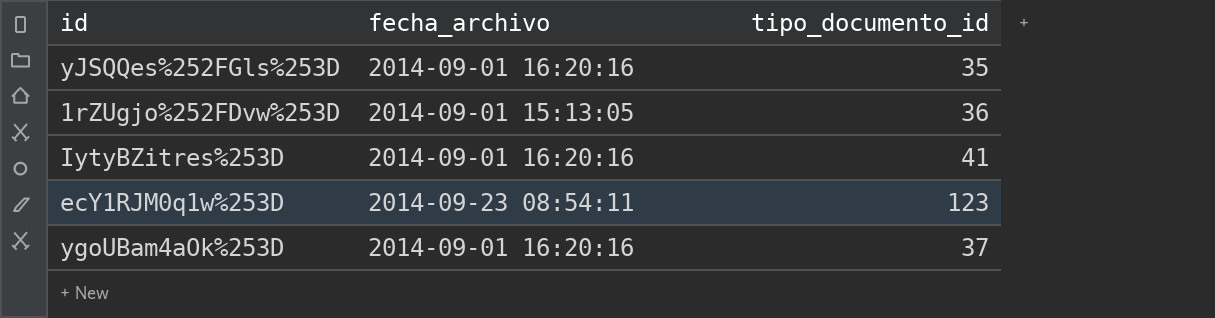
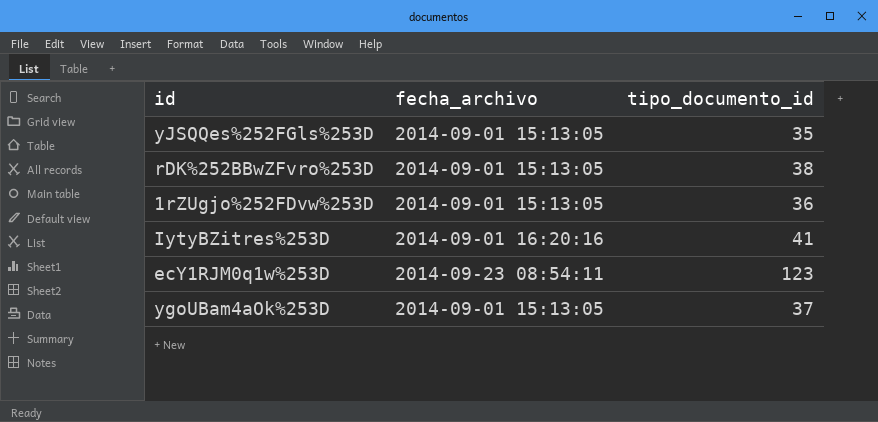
yJSQQes%252FGls%253D | fecha_archivo: 2014-09-01 16:20:16 -> 2014-09-01 15:13:05
row rDK%252BBwZFvro%253D: none -> 2014-09-01 15:13:05 | 38
ygoUBam4aOk%253D | fecha_archivo: 2014-09-01 16:20:16 -> 2014-09-01 15:13:05

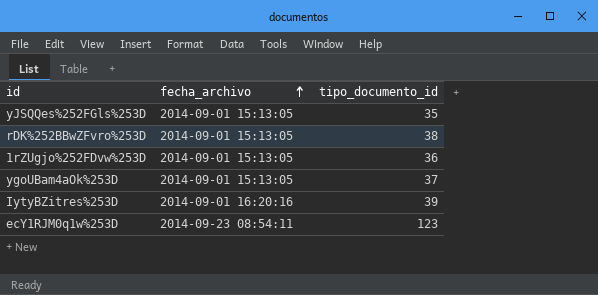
row order: none -> fecha_archivo ascending
IytyBZitres%253D | tipo_documento_id: 41 -> 39

